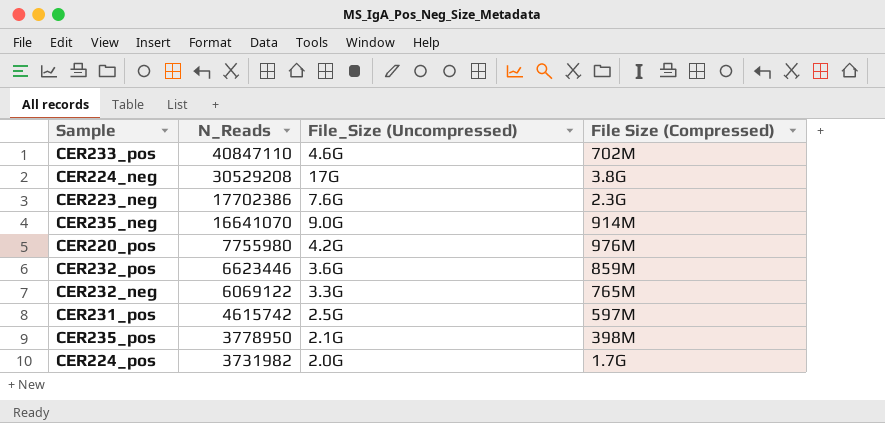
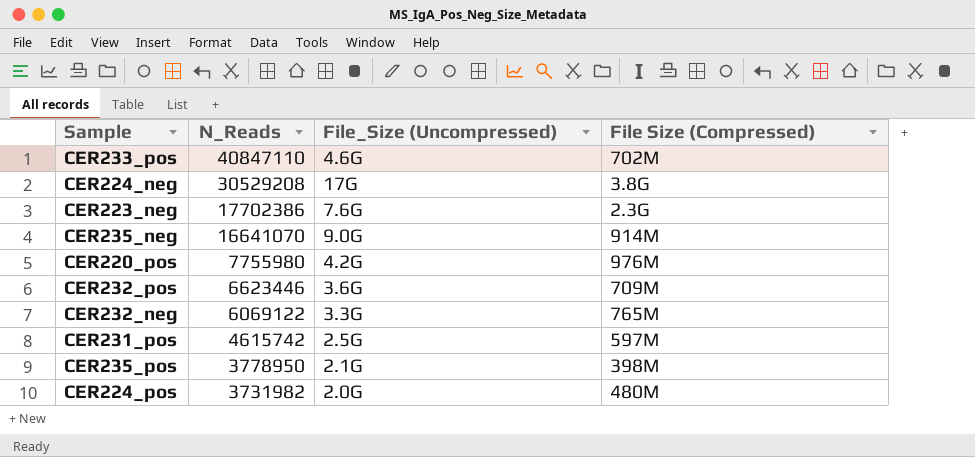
CER232_pos | File Size (Compressed): 859M -> 709M
CER224_pos | File Size (Compressed): 1.7G -> 480M

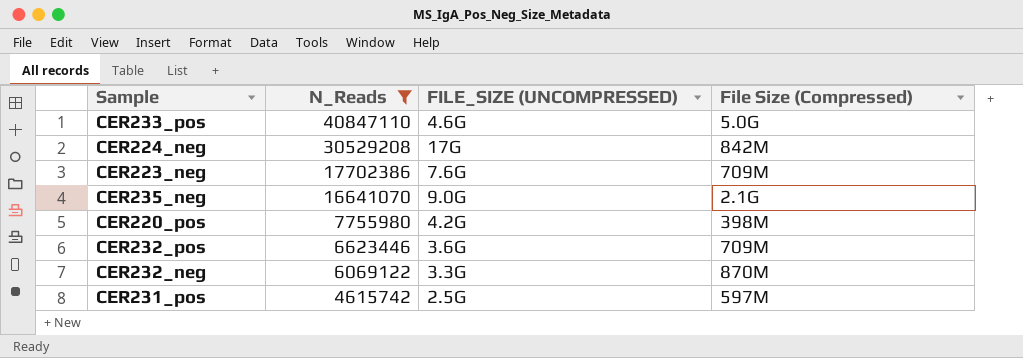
filter: none -> N_Reads >= 4615742
column name: File_Size (Uncompressed) -> FILE_SIZE (UNCOMPRESSED)
CER233_pos | File Size (Compressed): 702M -> 5.0G
CER224_neg | File Size (Compressed): 3.8G -> 842M
CER223_neg | File Size (Compressed): 2.3G -> 709M
CER235_neg | File Size (Compressed): 914M -> 2.1G
CER220_pos | File Size (Compressed): 976M -> 398M
CER232_neg | File Size (Compressed): 765M -> 870M

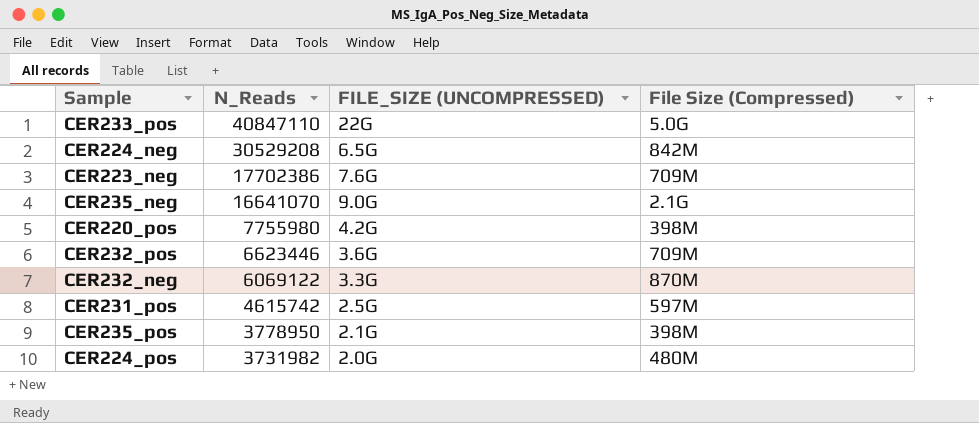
filter: N_Reads >= 4615742 -> none
CER233_pos | FILE_SIZE (UNCOMPRESSED): 4.6G -> 22G
CER224_neg | FILE_SIZE (UNCOMPRESSED): 17G -> 6.5G

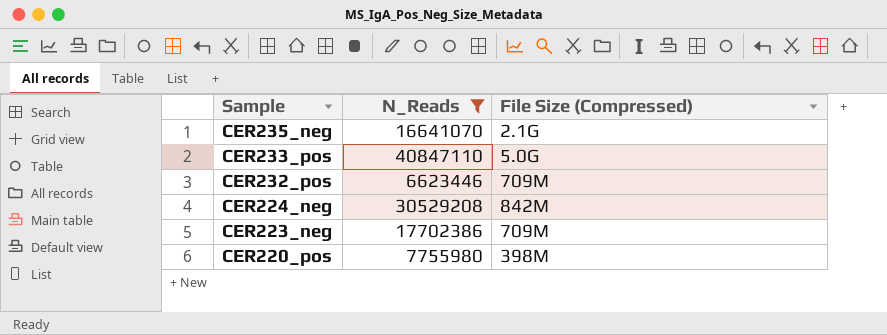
filter: none -> N_Reads >= 6623446
row order: N_Reads descending -> Sample descending
column FILE_SIZE (UNCOMPRESSED) | position: 3 -> none

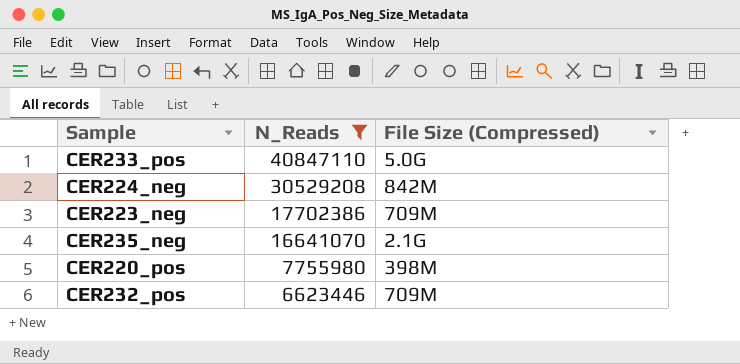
row order: Sample descending -> N_Reads descending

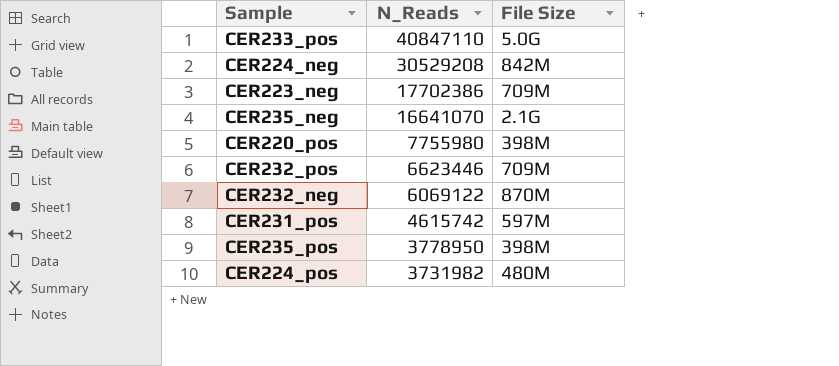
filter: N_Reads >= 6623446 -> none
column name: File Size (Compressed) -> File Size

